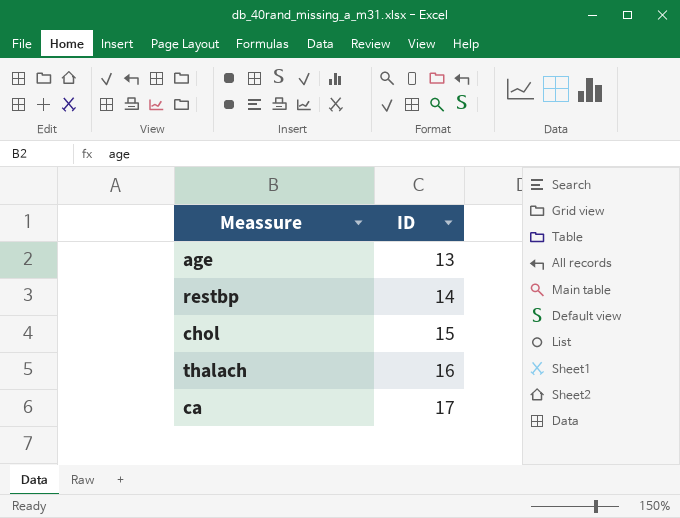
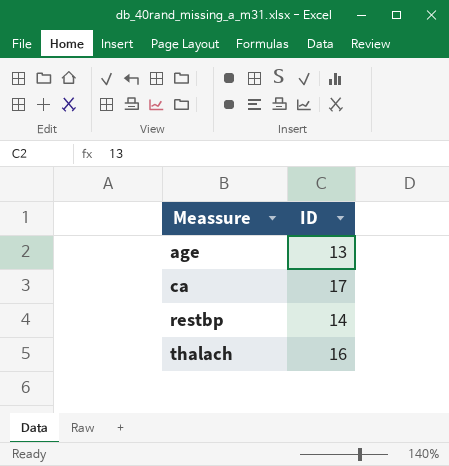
row order: ID ascending -> Meassure ascending
row chol: 15 -> none

